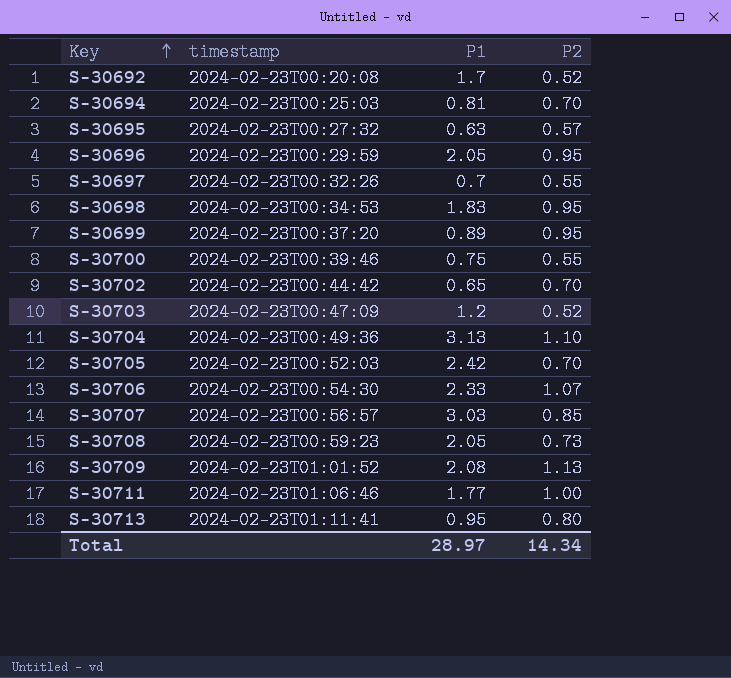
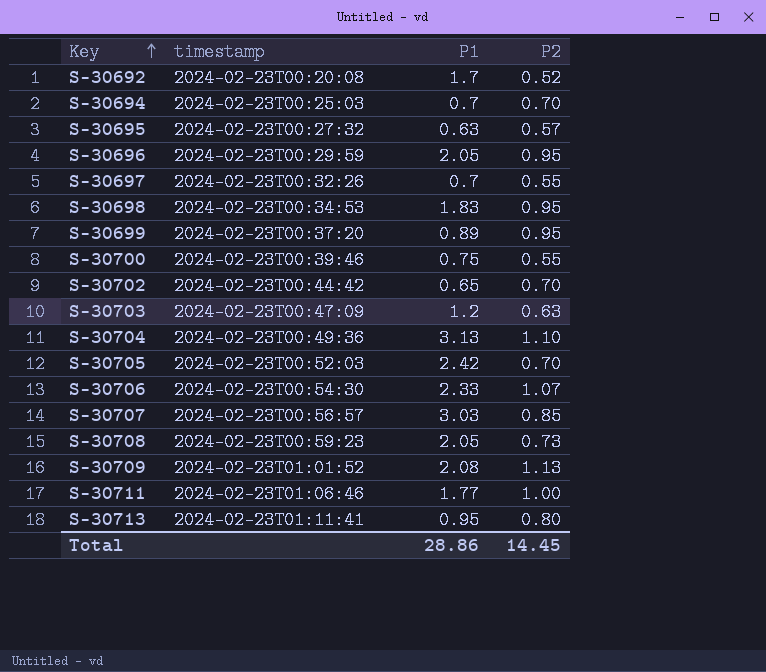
S-30694 | P1: 0.81 -> 0.7
S-30703 | P2: 0.52 -> 0.63
Total | P1: 28.97 -> 28.86
Total | P2: 14.34 -> 14.45

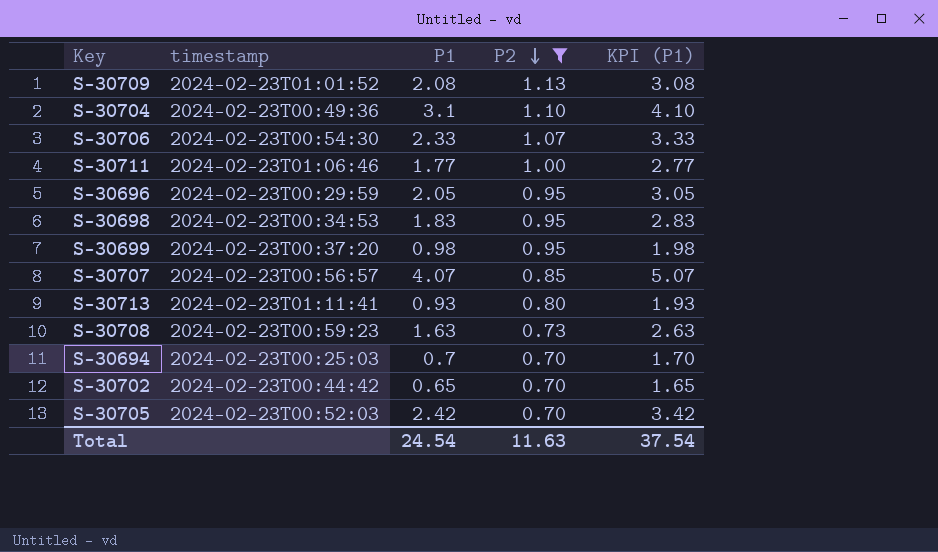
filter: none -> P2 >= 0.70
row order: Key ascending -> P2 descending
column KPI (P1) | formula: none -> [P1] + 1
S-30704 | P1: 3.13 -> 3.1
S-30699 | P1: 0.89 -> 0.98
S-30707 | P1: 3.03 -> 4.07
S-30713 | P1: 0.95 -> 0.93
S-30708 | P1: 2.05 -> 1.63
Total | P1: 28.86 -> 24.54
Total | P2: 14.45 -> 11.63

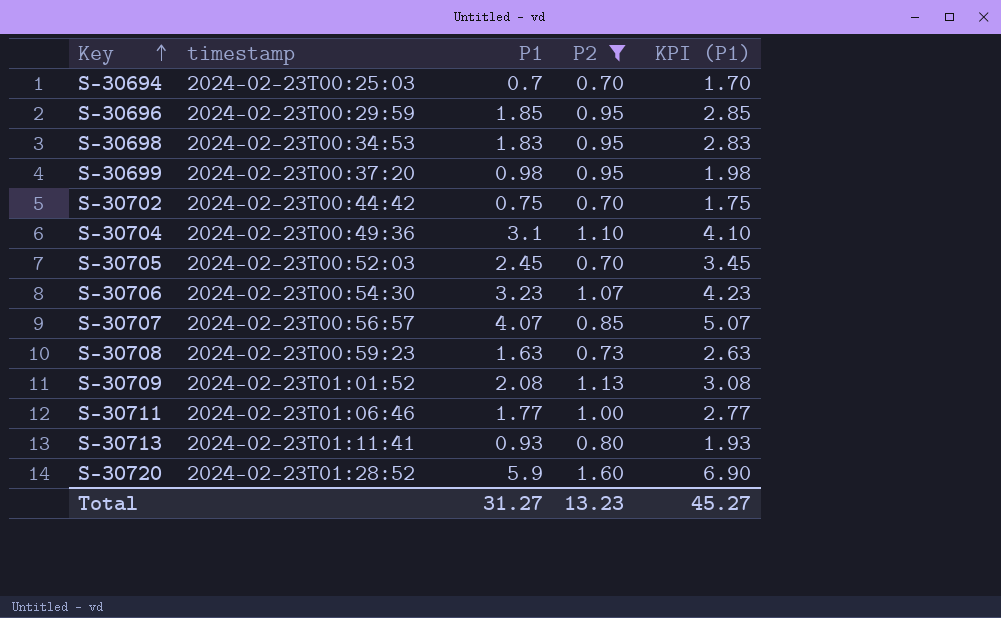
row order: P2 descending -> Key ascending
S-30696 | P1: 2.05 -> 1.85
S-30696 | KPI (P1): 3.05 -> 2.85
S-30702 | P1: 0.65 -> 0.75
S-30702 | KPI (P1): 1.65 -> 1.75
S-30705 | P1: 2.42 -> 2.45
S-30705 | KPI (P1): 3.42 -> 3.45
S-30706 | P1: 2.33 -> 3.23
S-30706 | KPI (P1): 3.33 -> 4.23
row S-30720: none -> 2024-02-23T01:28:52 | 5.9 | 1.60 | 6.90
Total | P1: 24.54 -> 31.27
Total | P2: 11.63 -> 13.23
Total | KPI (P1): 37.54 -> 45.27

